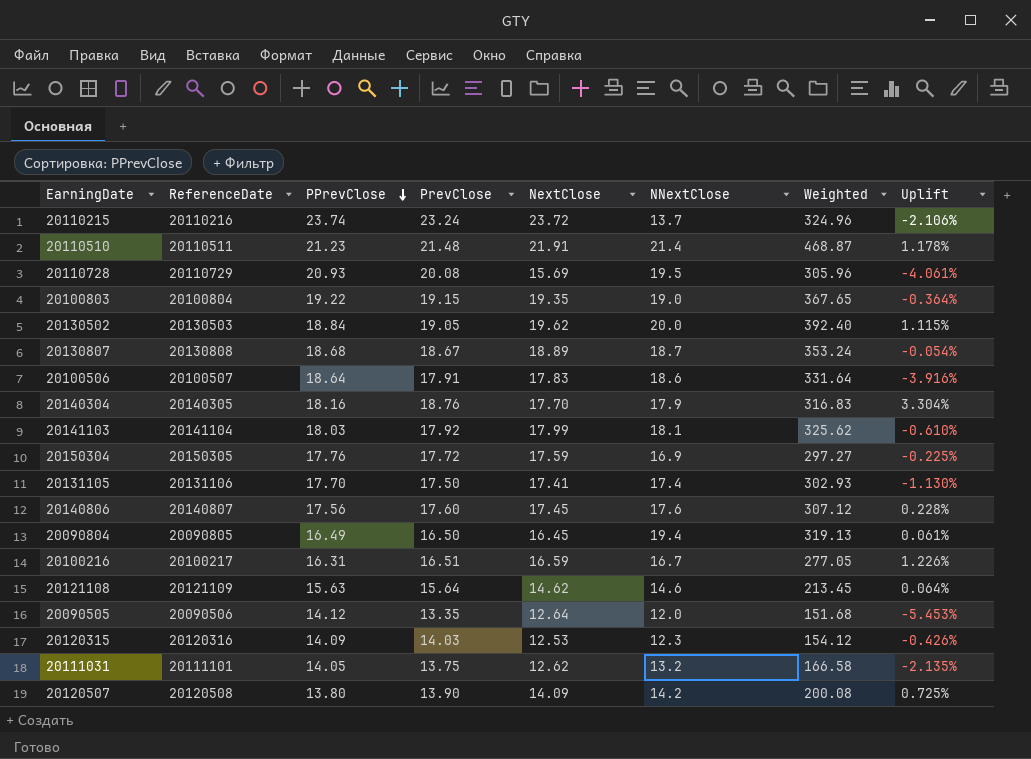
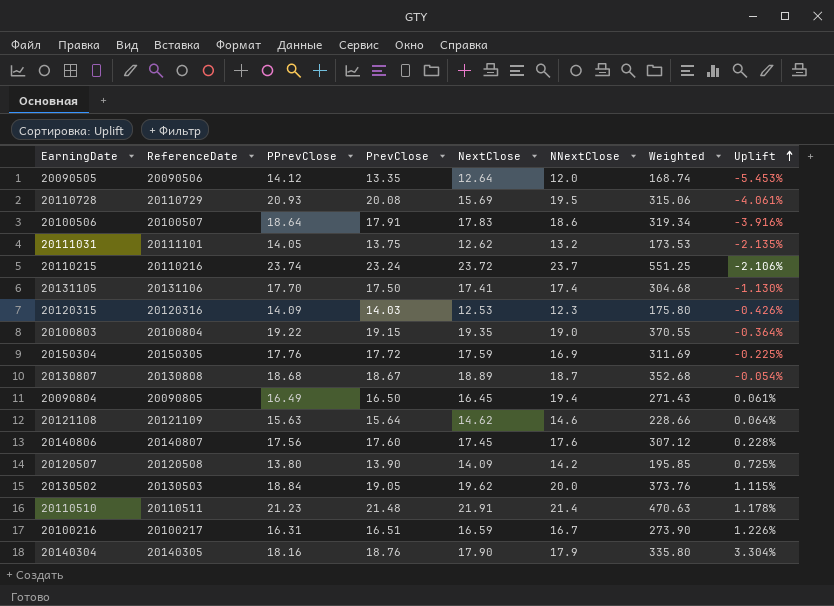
row order: PPrevClose descending -> Uplift ascending
column Weighted | formula: [NextClose] * [NNextClose] -> [PrevClose] * [NextClose]
row 20141103: 20141104 | 18.03 | 17.92 | 17.99 | 18.1 | 325.62 | -0.610% -> none
20110215 | NNextClose: 13.7 -> 23.7
20140304 | NextClose: 17.70 -> 17.90

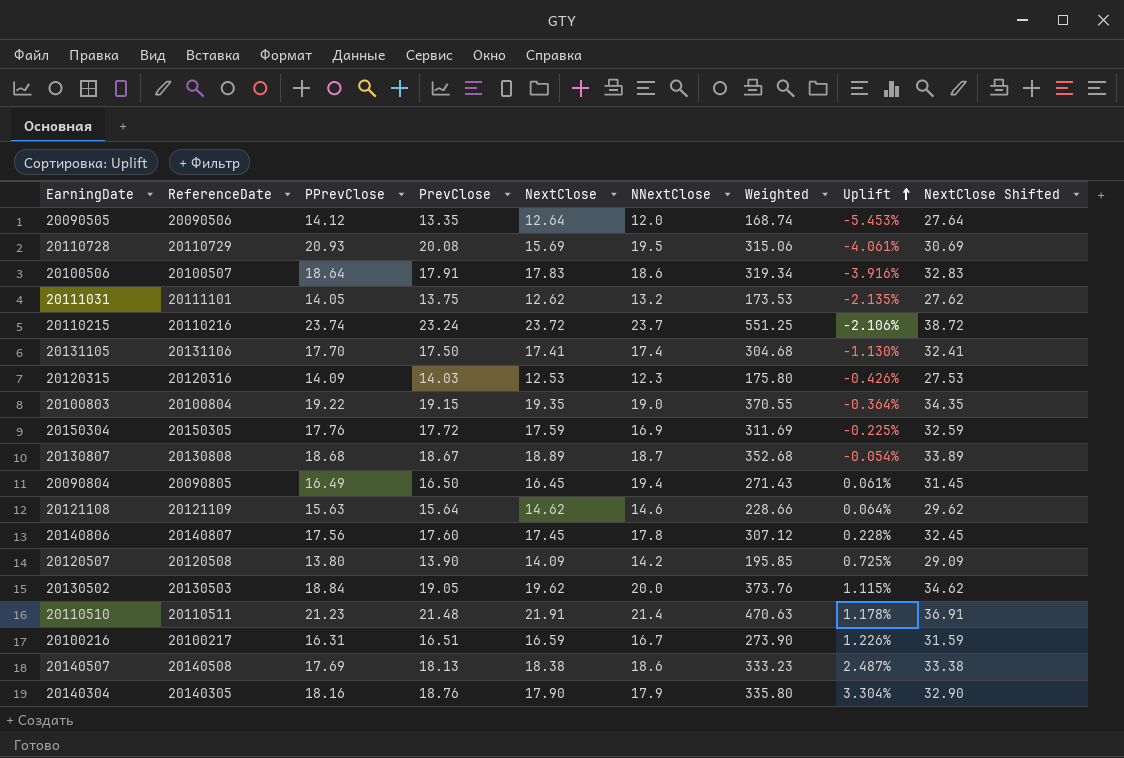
column NextClose Shifted | formula: none -> [NextClose] + 15
20140806 | NNextClose: 17.6 -> 17.8
row 20140507: none -> 20140508 | 17.69 | 18.13 | 18.38 | 18.6 | 333.23 | 2.487% | 33.38

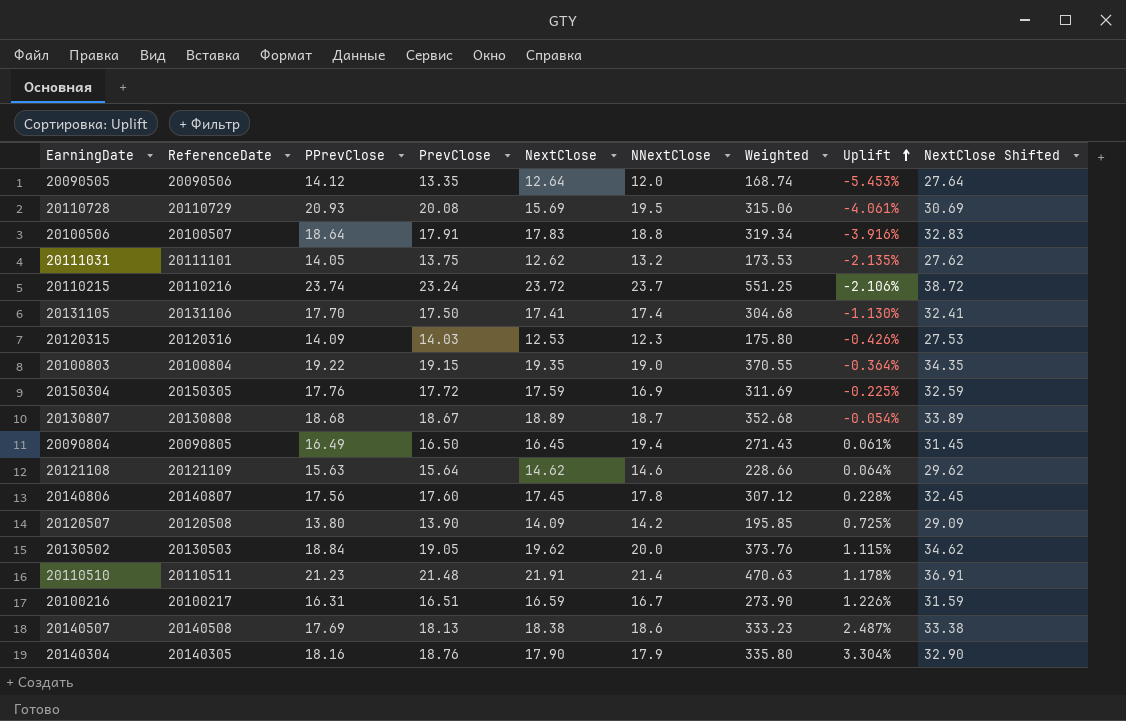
20100506 | NNextClose: 18.6 -> 18.8

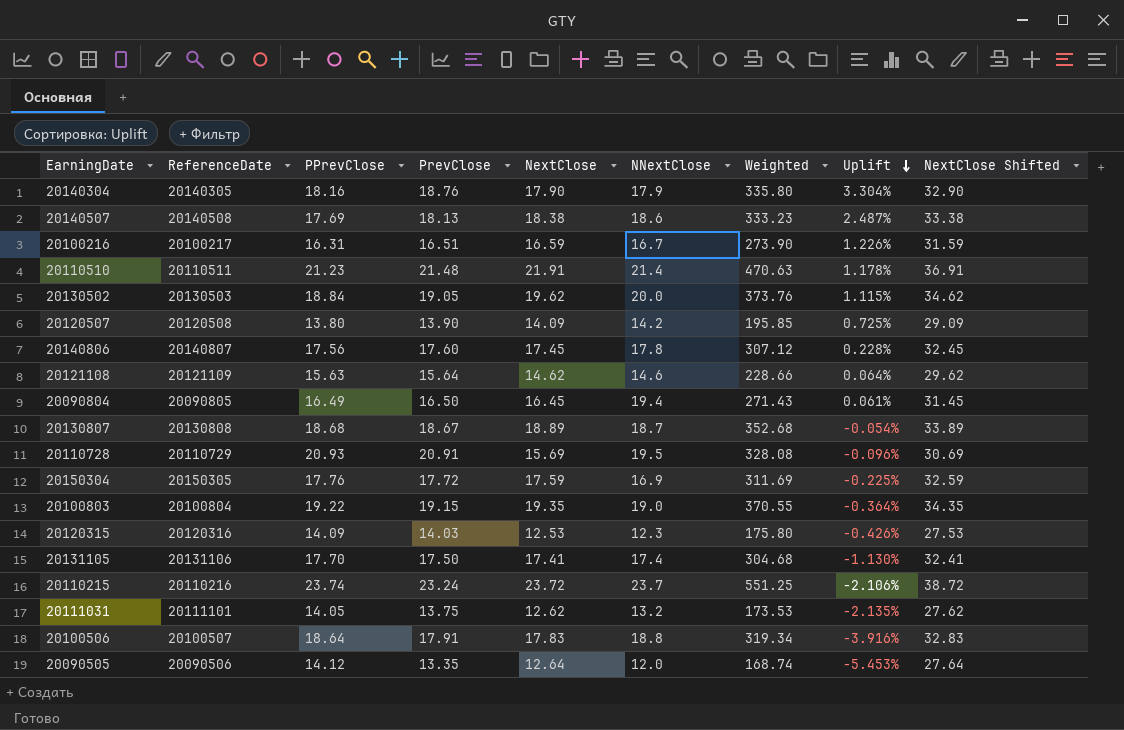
row order: Uplift ascending -> Uplift descending
20110728 | PrevClose: 20.08 -> 20.91
20110728 | Weighted: 315.06 -> 328.08
20110728 | Uplift: -4.061% -> -0.096%

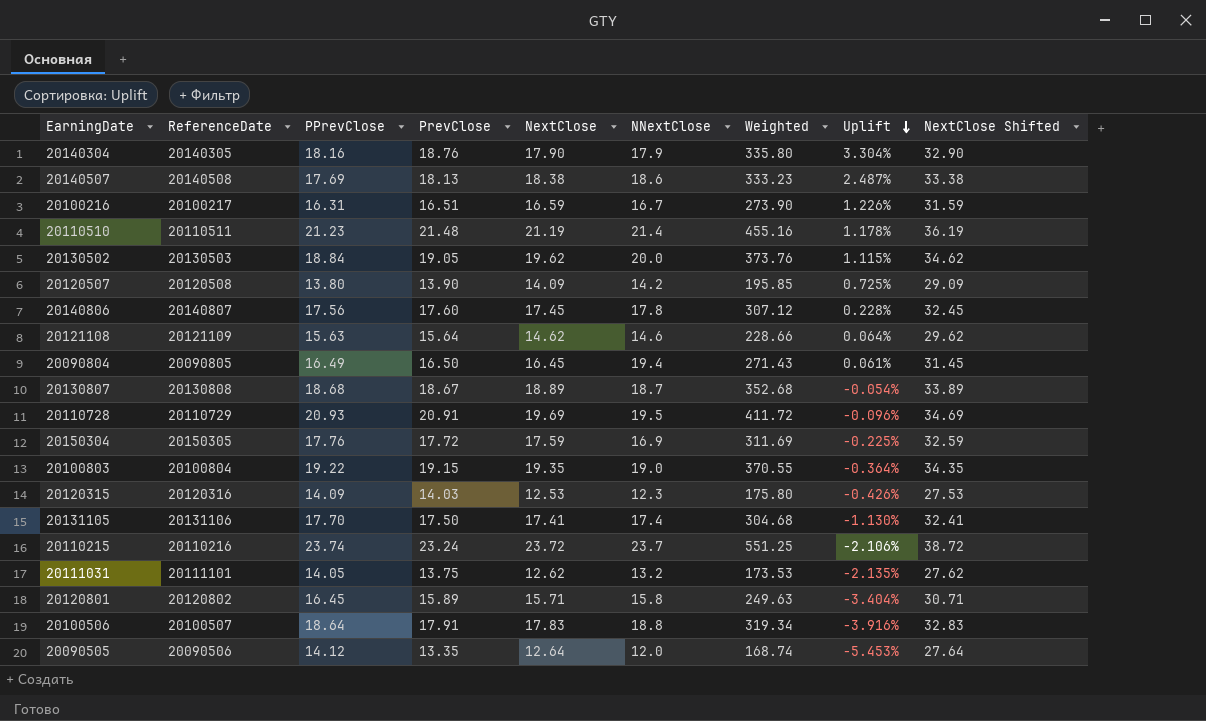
20110510 | NextClose: 21.91 -> 21.19
20110510 | Weighted: 470.63 -> 455.16
20110510 | NextClose Shifted: 36.91 -> 36.19
20110728 | NextClose: 15.69 -> 19.69
20110728 | Weighted: 328.08 -> 411.72
20110728 | NextClose Shifted: 30.69 -> 34.69
row 20120801: none -> 20120802 | 16.45 | 15.89 | 15.71 | 15.8 | 249.63 | -3.404% | 30.71

